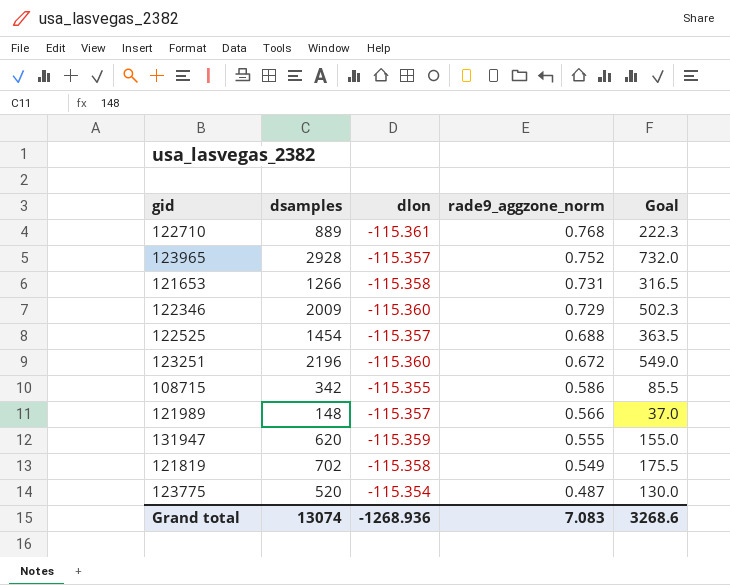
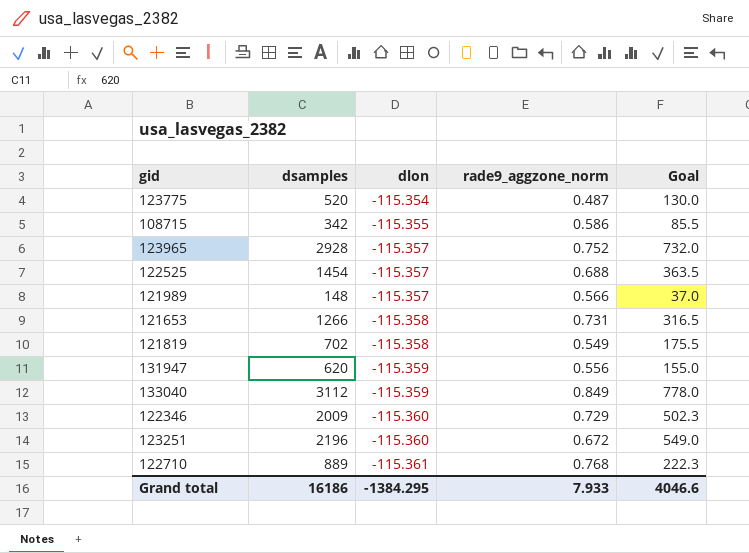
row order: rade9_aggzone_norm descending -> dlon descending
131947 | rade9_aggzone_norm: 0.555 -> 0.556
row 133040: none -> 3112 | -115.359 | 0.849 | 778.0
Grand total | dsamples: 13074 -> 16186
Grand total | dlon: -1268.936 -> -1384.295
Grand total | rade9_aggzone_norm: 7.083 -> 7.933
Grand total | Goal: 3268.6 -> 4046.6

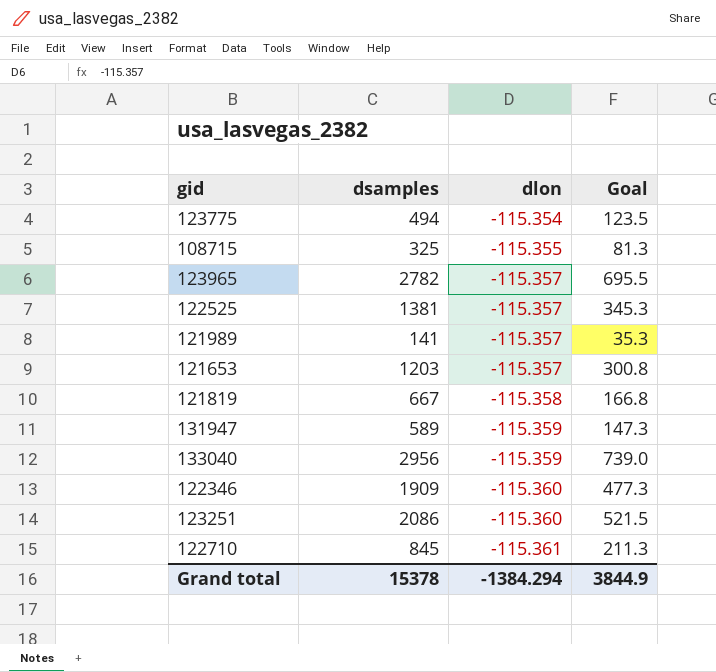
column rade9_aggzone_norm | position: 4 -> none
123775 | dsamples: 520 -> 494
123775 | Goal: 130.0 -> 123.5
108715 | dsamples: 342 -> 325
108715 | Goal: 85.5 -> 81.3
123965 | dsamples: 2928 -> 2782
123965 | Goal: 732.0 -> 695.5
122525 | dsamples: 1454 -> 1381
122525 | Goal: 363.5 -> 345.3
121989 | dsamples: 148 -> 141
121989 | Goal: 37.0 -> 35.3
121653 | dsamples: 1266 -> 1203
121653 | dlon: -115.358 -> -115.357
121653 | Goal: 316.5 -> 300.8
121819 | dsamples: 702 -> 667
121819 | Goal: 175.5 -> 166.8
131947 | dsamples: 620 -> 589
131947 | Goal: 155.0 -> 147.3
133040 | dsamples: 3112 -> 2956
133040 | Goal: 778.0 -> 739.0
122346 | dsamples: 2009 -> 1909
122346 | Goal: 502.3 -> 477.3
123251 | dsamples: 2196 -> 2086
123251 | Goal: 549.0 -> 521.5
122710 | dsamples: 889 -> 845
122710 | Goal: 222.3 -> 211.3
Grand total | dsamples: 16186 -> 15378
Grand total | dlon: -1384.295 -> -1384.294
Grand total | Goal: 4046.6 -> 3844.9

